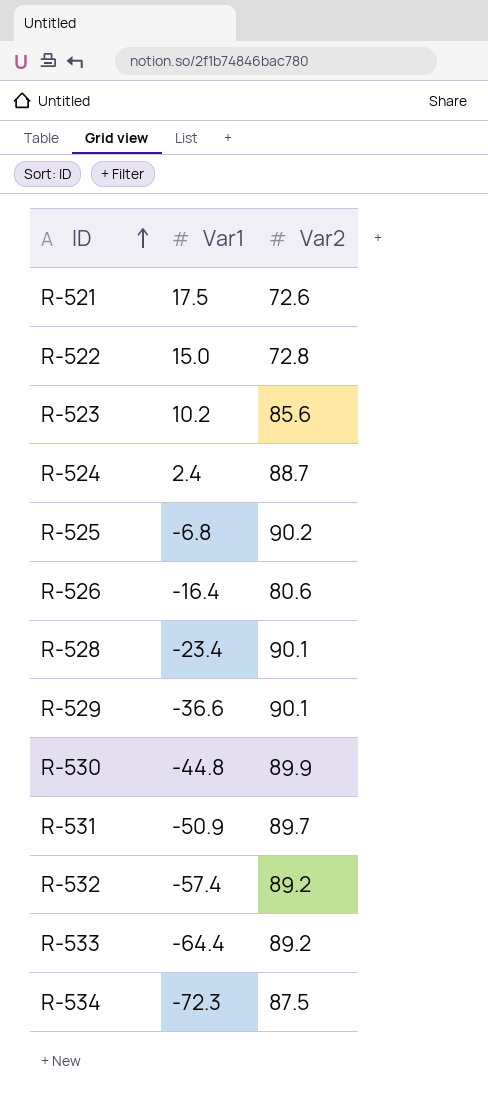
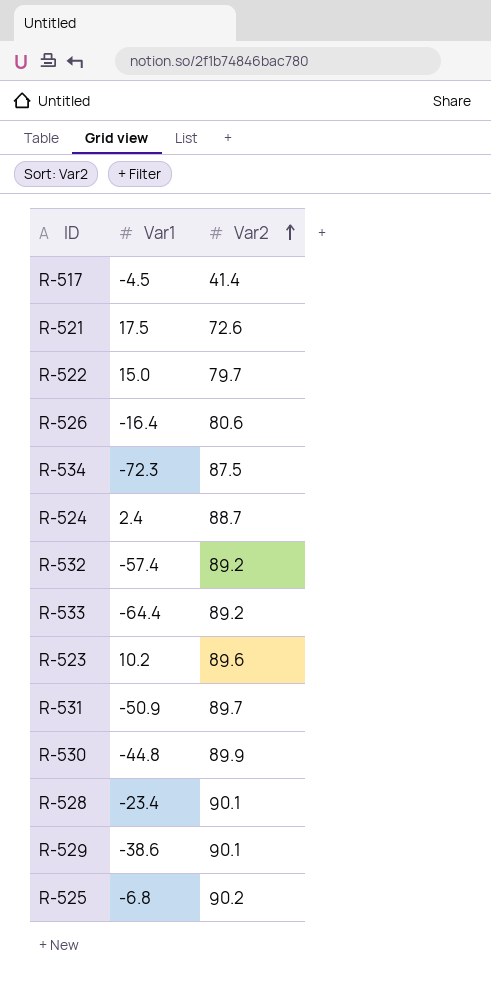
row order: ID ascending -> Var2 ascending
row R-517: none -> -4.5 | 41.4
R-522 | Var2: 72.8 -> 79.7
R-523 | Var2: 85.6 -> 89.6
R-529 | Var1: -36.6 -> -38.6

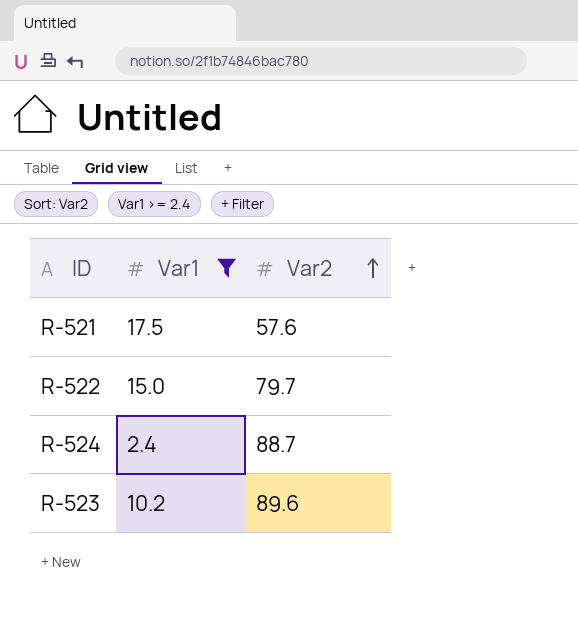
filter: none -> Var1 >= 2.4
R-521 | Var2: 72.6 -> 57.6

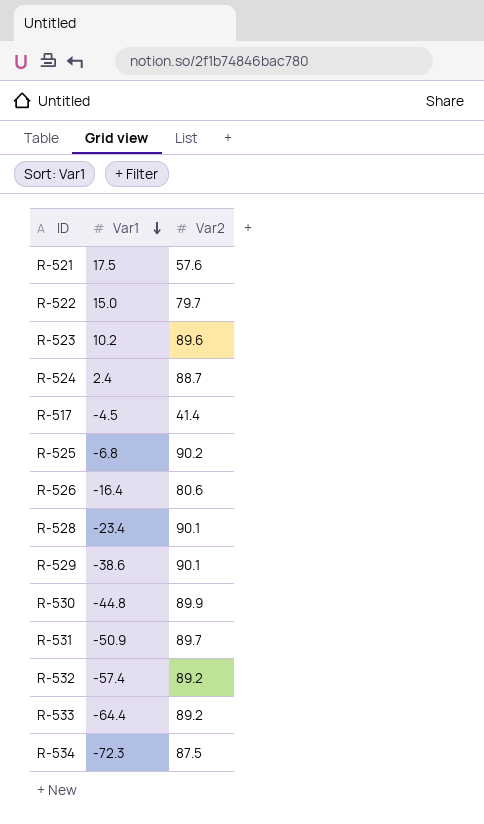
filter: Var1 >= 2.4 -> none
row order: Var2 ascending -> Var1 descending

